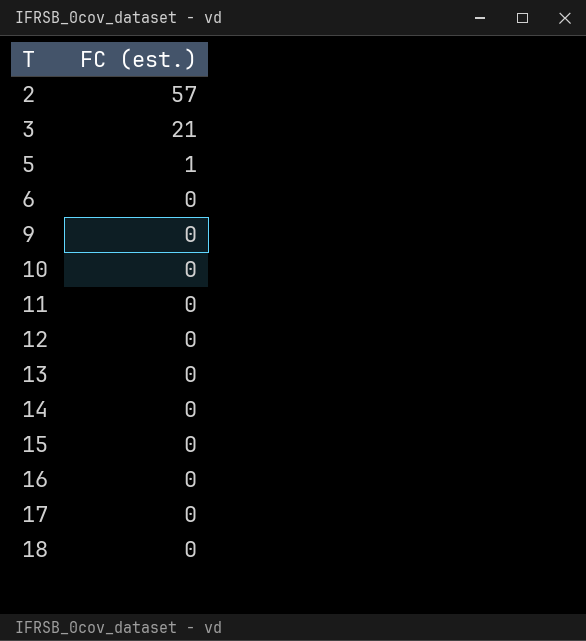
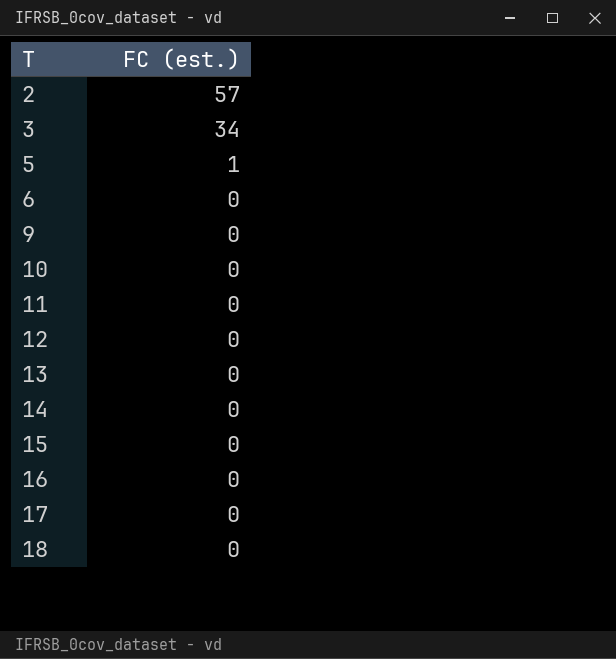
3 | FC (est.): 21 -> 34

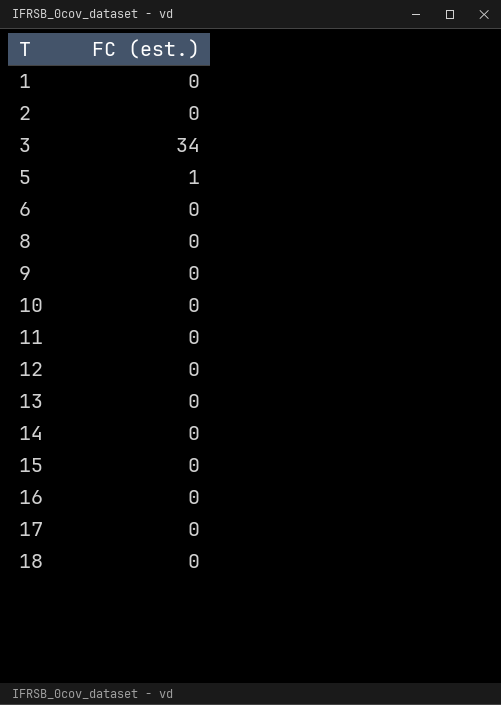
row 1: none -> 0
2 | FC (est.): 57 -> 0
row 8: none -> 0

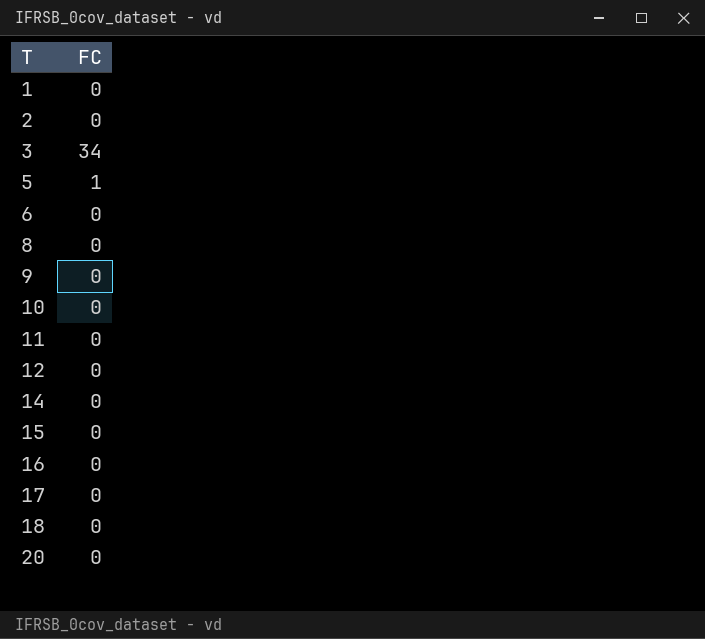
column name: FC (est.) -> FC
row 13: 0 -> none
row 20: none -> 0

